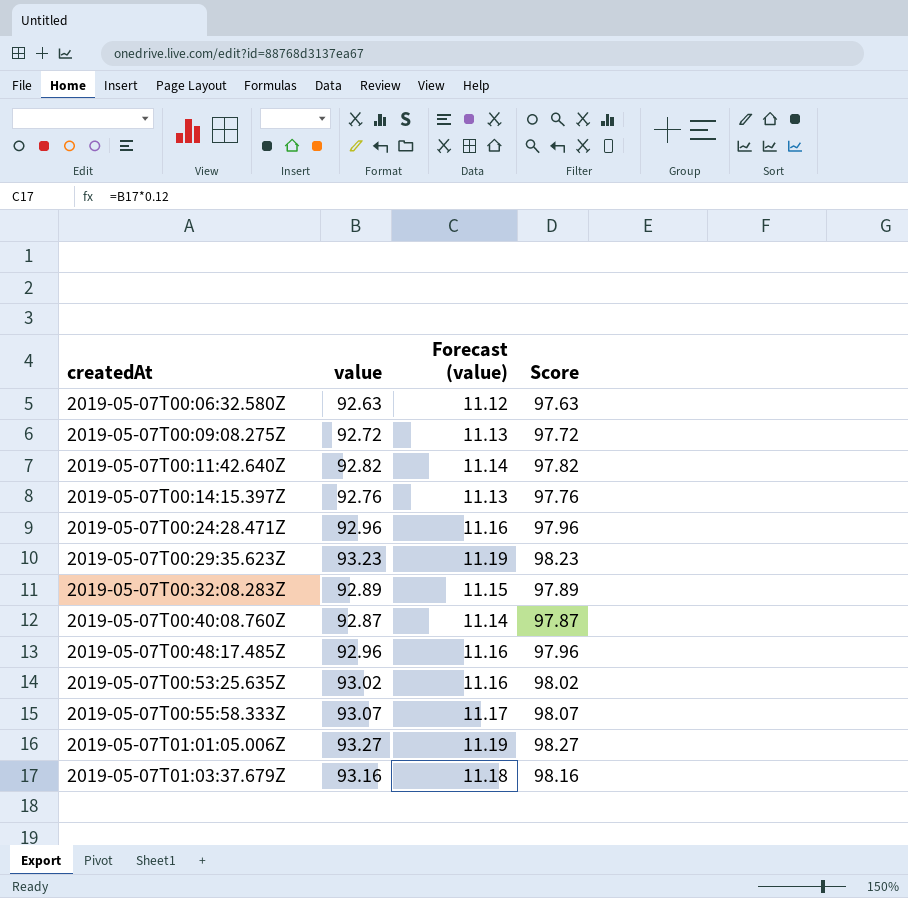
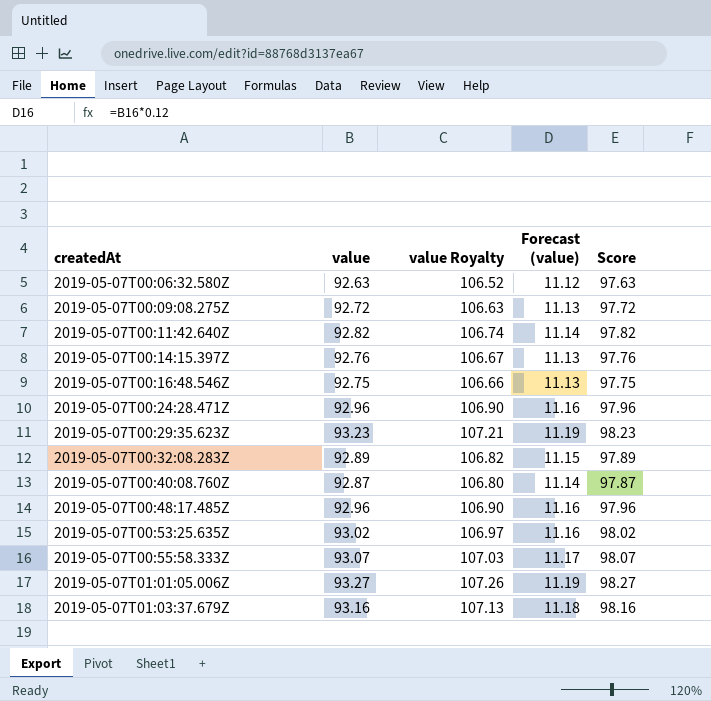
column value Royalty | formula: none -> [value] * 1.15
row 2019-05-07T00:16:48.546Z: none -> 92.75 | 106.66 | 11.13 | 97.75

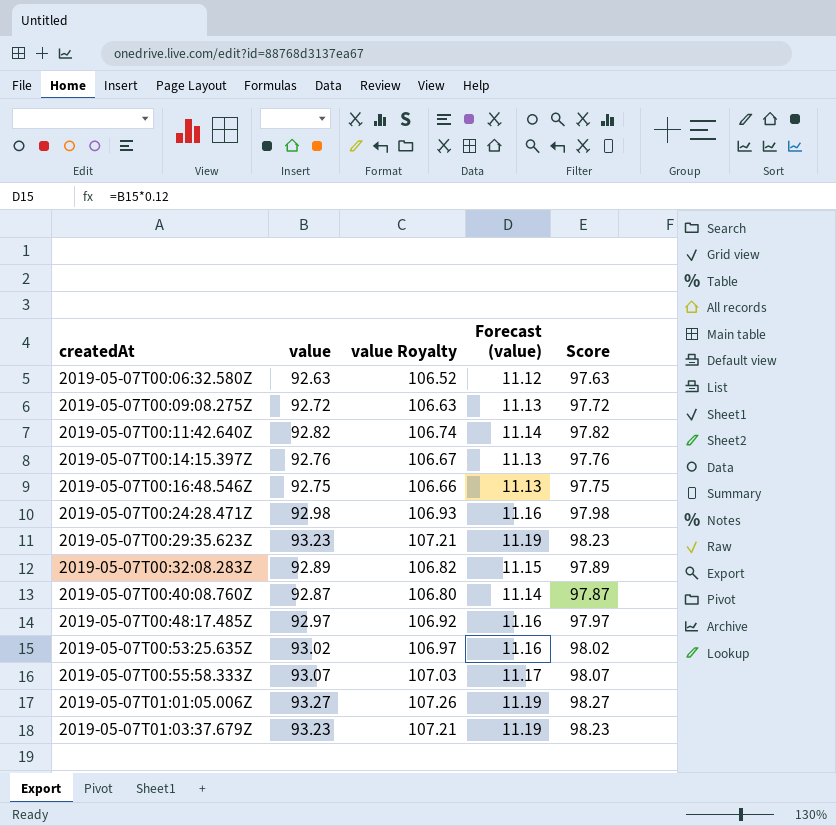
2019-05-07T00:24:28.471Z | value: 92.96 -> 92.98
2019-05-07T00:24:28.471Z | value Royalty: 106.90 -> 106.93
2019-05-07T00:24:28.471Z | Score: 97.96 -> 97.98
2019-05-07T00:48:17.485Z | value: 92.96 -> 92.97
2019-05-07T00:48:17.485Z | value Royalty: 106.90 -> 106.92
2019-05-07T00:48:17.485Z | Score: 97.96 -> 97.97
2019-05-07T01:03:37.679Z | value: 93.16 -> 93.23
2019-05-07T01:03:37.679Z | value Royalty: 107.13 -> 107.21
2019-05-07T01:03:37.679Z | Forecast (value): 11.18 -> 11.19
2019-05-07T01:03:37.679Z | Score: 98.16 -> 98.23

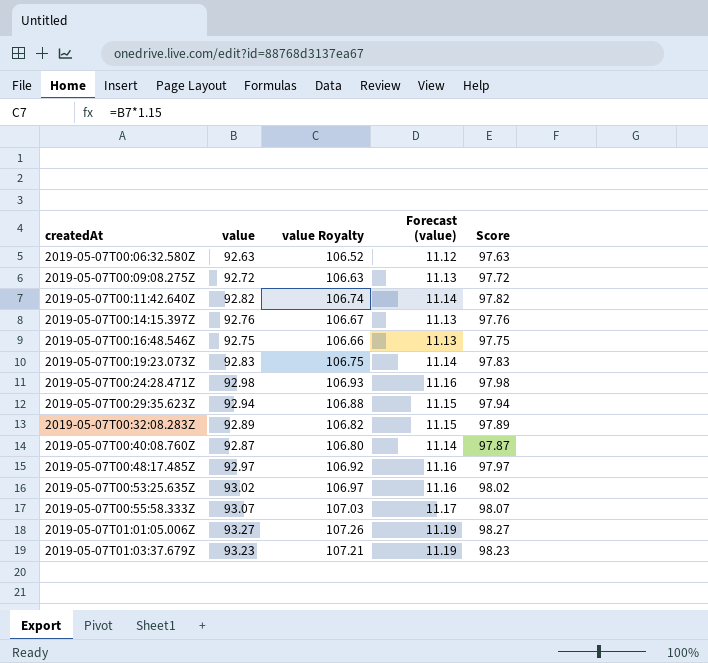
row 2019-05-07T00:19:23.073Z: none -> 92.83 | 106.75 | 11.14 | 97.83
2019-05-07T00:29:35.623Z | value: 93.23 -> 92.94
2019-05-07T00:29:35.623Z | value Royalty: 107.21 -> 106.88
2019-05-07T00:29:35.623Z | Forecast (value): 11.19 -> 11.15
2019-05-07T00:29:35.623Z | Score: 98.23 -> 97.94

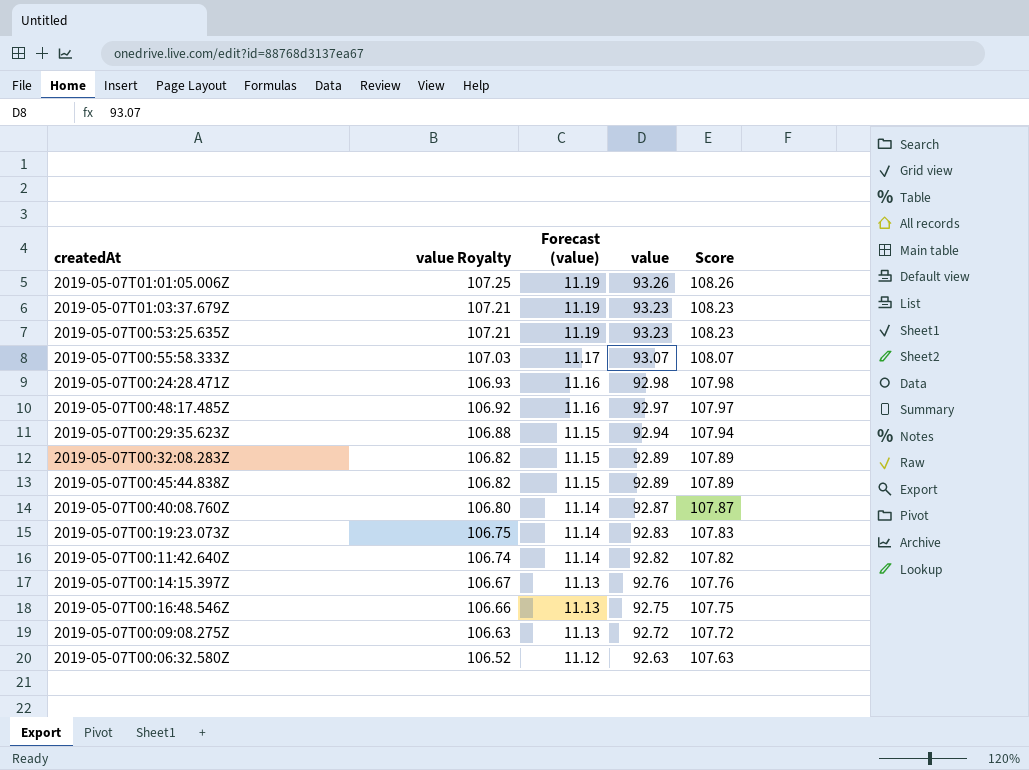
row order: createdAt ascending -> value Royalty descending
column value | position: 2 -> 4
column Score | formula: [value] + 5 -> [value] + 15
2019-05-07T01:01:05.006Z | value Royalty: 107.26 -> 107.25
2019-05-07T01:01:05.006Z | value: 93.27 -> 93.26
2019-05-07T00:53:25.635Z | value Royalty: 106.97 -> 107.21
2019-05-07T00:53:25.635Z | Forecast (value): 11.16 -> 11.19
2019-05-07T00:53:25.635Z | value: 93.02 -> 93.23
row 2019-05-07T00:45:44.838Z: none -> 106.82 | 11.15 | 92.89 | 107.89

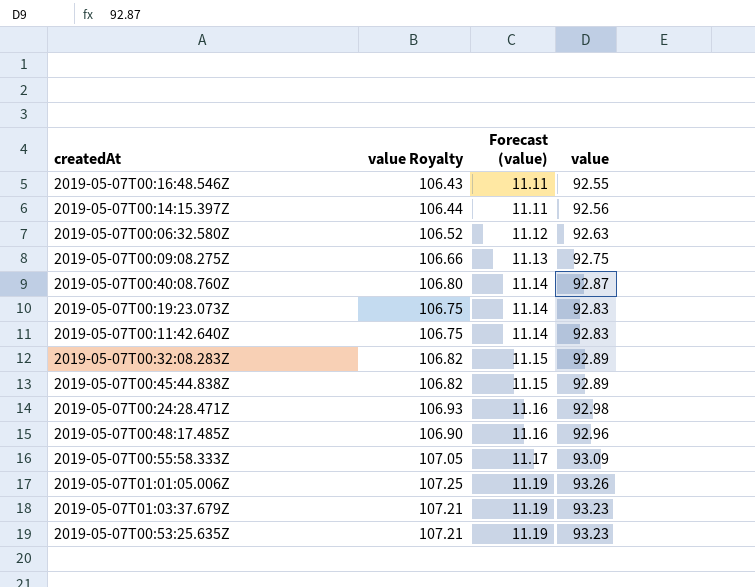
row order: value Royalty descending -> Forecast (value) ascending
column Score | formula: [value] + 15 -> none
row 2019-05-07T00:29:35.623Z: 106.88 | 11.15 | 92.94 | 107.94 -> none
2019-05-07T00:16:48.546Z | value Royalty: 106.66 -> 106.43
2019-05-07T00:16:48.546Z | Forecast (value): 11.13 -> 11.11
2019-05-07T00:16:48.546Z | value: 92.75 -> 92.55
2019-05-07T00:14:15.397Z | value Royalty: 106.67 -> 106.44
2019-05-07T00:14:15.397Z | Forecast (value): 11.13 -> 11.11
2019-05-07T00:14:15.397Z | value: 92.76 -> 92.56
2019-05-07T00:09:08.275Z | value Royalty: 106.63 -> 106.66
2019-05-07T00:09:08.275Z | value: 92.72 -> 92.75
2019-05-07T00:11:42.640Z | value Royalty: 106.74 -> 106.75
2019-05-07T00:11:42.640Z | value: 92.82 -> 92.83
2019-05-07T00:48:17.485Z | value Royalty: 106.92 -> 106.90
2019-05-07T00:48:17.485Z | value: 92.97 -> 92.96
2019-05-07T00:55:58.333Z | value Royalty: 107.03 -> 107.05
2019-05-07T00:55:58.333Z | value: 93.07 -> 93.09

